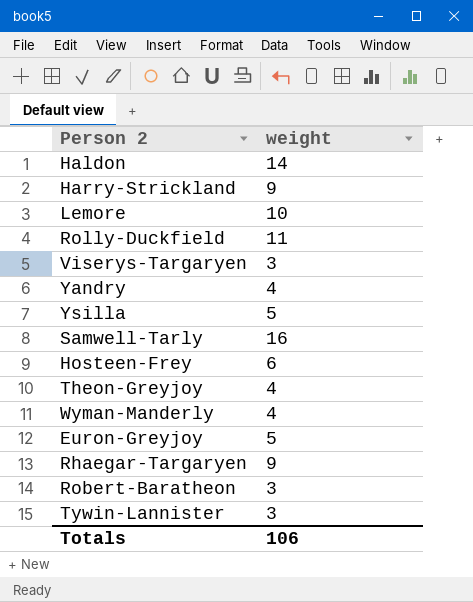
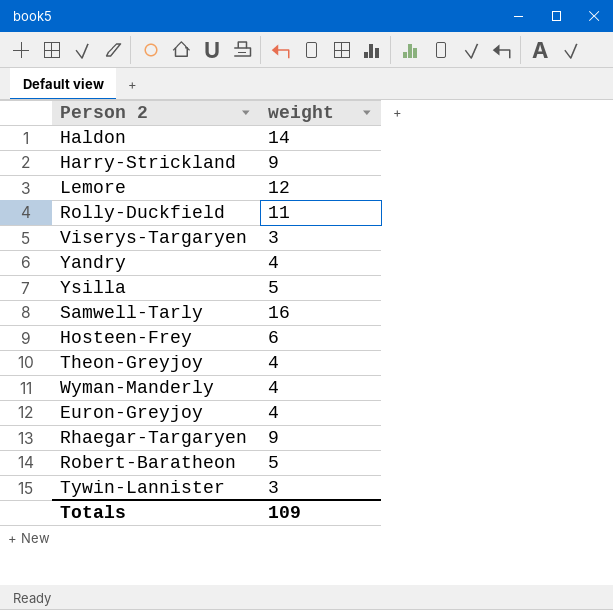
Lemore | weight: 10 -> 12
Euron-Greyjoy | weight: 5 -> 4
Robert-Baratheon | weight: 3 -> 5
Totals | weight: 106 -> 109

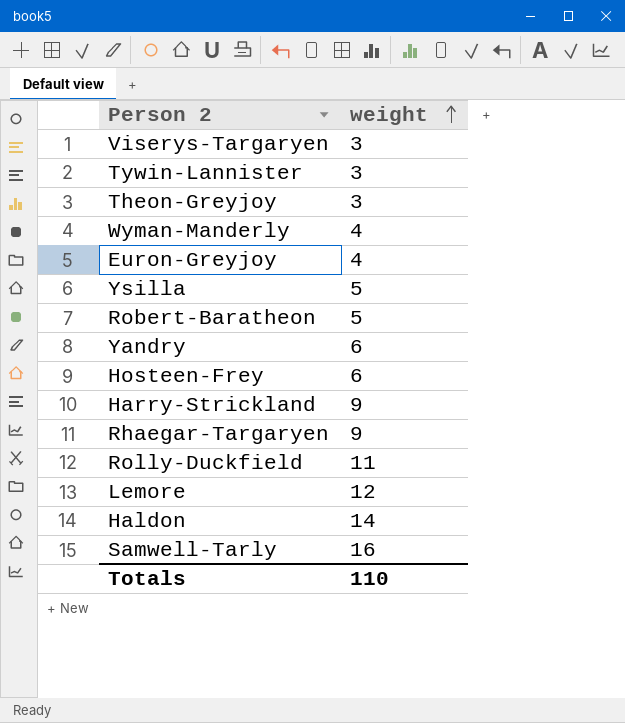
row order: none -> weight ascending
Theon-Greyjoy | weight: 4 -> 3
Yandry | weight: 4 -> 6
Totals | weight: 109 -> 110

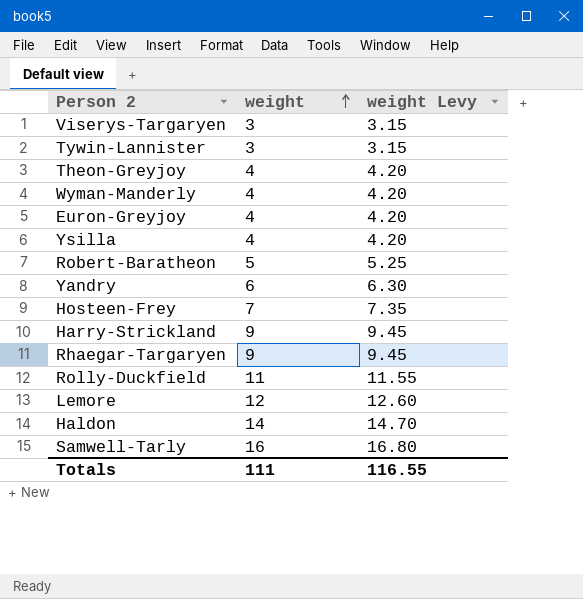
column weight Levy | formula: none -> [weight] * 1.05
Theon-Greyjoy | weight: 3 -> 4
Ysilla | weight: 5 -> 4
Hosteen-Frey | weight: 6 -> 7
Totals | weight: 110 -> 111

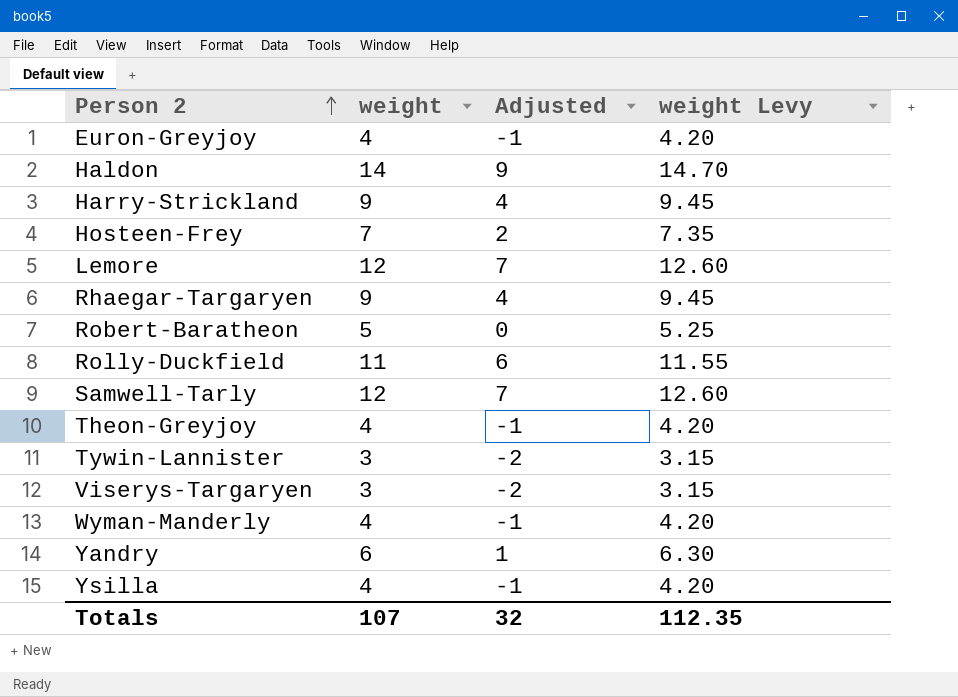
row order: weight ascending -> Person 2 ascending
column Adjusted | formula: none -> [weight] - 5
Samwell-Tarly | weight: 16 -> 12
Samwell-Tarly | weight Levy: 16.80 -> 12.60
Totals | weight: 111 -> 107
Totals | weight Levy: 116.55 -> 112.35

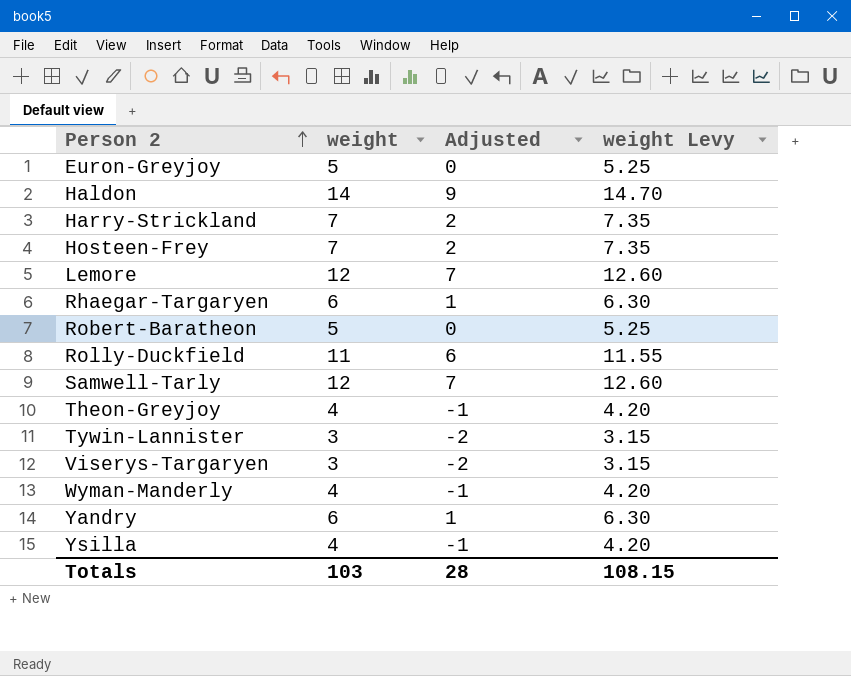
Euron-Greyjoy | weight: 4 -> 5
Euron-Greyjoy | Adjusted: -1 -> 0
Euron-Greyjoy | weight Levy: 4.20 -> 5.25
Harry-Strickland | weight: 9 -> 7
Harry-Strickland | Adjusted: 4 -> 2
Harry-Strickland | weight Levy: 9.45 -> 7.35
Rhaegar-Targaryen | weight: 9 -> 6
Rhaegar-Targaryen | Adjusted: 4 -> 1
Rhaegar-Targaryen | weight Levy: 9.45 -> 6.30
Totals | weight: 107 -> 103
Totals | Adjusted: 32 -> 28
Totals | weight Levy: 112.35 -> 108.15

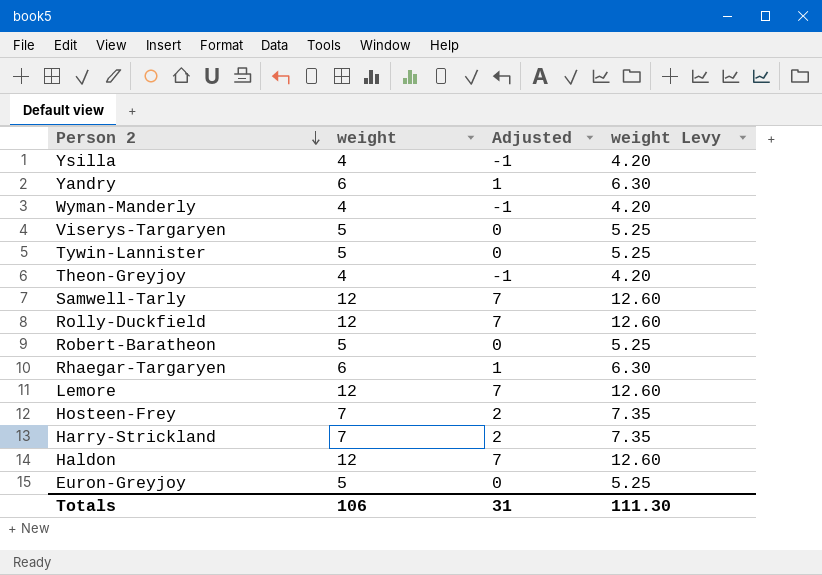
row order: Person 2 ascending -> Person 2 descending
Viserys-Targaryen | weight: 3 -> 5
Viserys-Targaryen | Adjusted: -2 -> 0
Viserys-Targaryen | weight Levy: 3.15 -> 5.25
Tywin-Lannister | weight: 3 -> 5
Tywin-Lannister | Adjusted: -2 -> 0
Tywin-Lannister | weight Levy: 3.15 -> 5.25
Rolly-Duckfield | weight: 11 -> 12
Rolly-Duckfield | Adjusted: 6 -> 7
Rolly-Duckfield | weight Levy: 11.55 -> 12.60
Haldon | weight: 14 -> 12
Haldon | Adjusted: 9 -> 7
Haldon | weight Levy: 14.70 -> 12.60
Totals | weight: 103 -> 106
Totals | Adjusted: 28 -> 31
Totals | weight Levy: 108.15 -> 111.30

